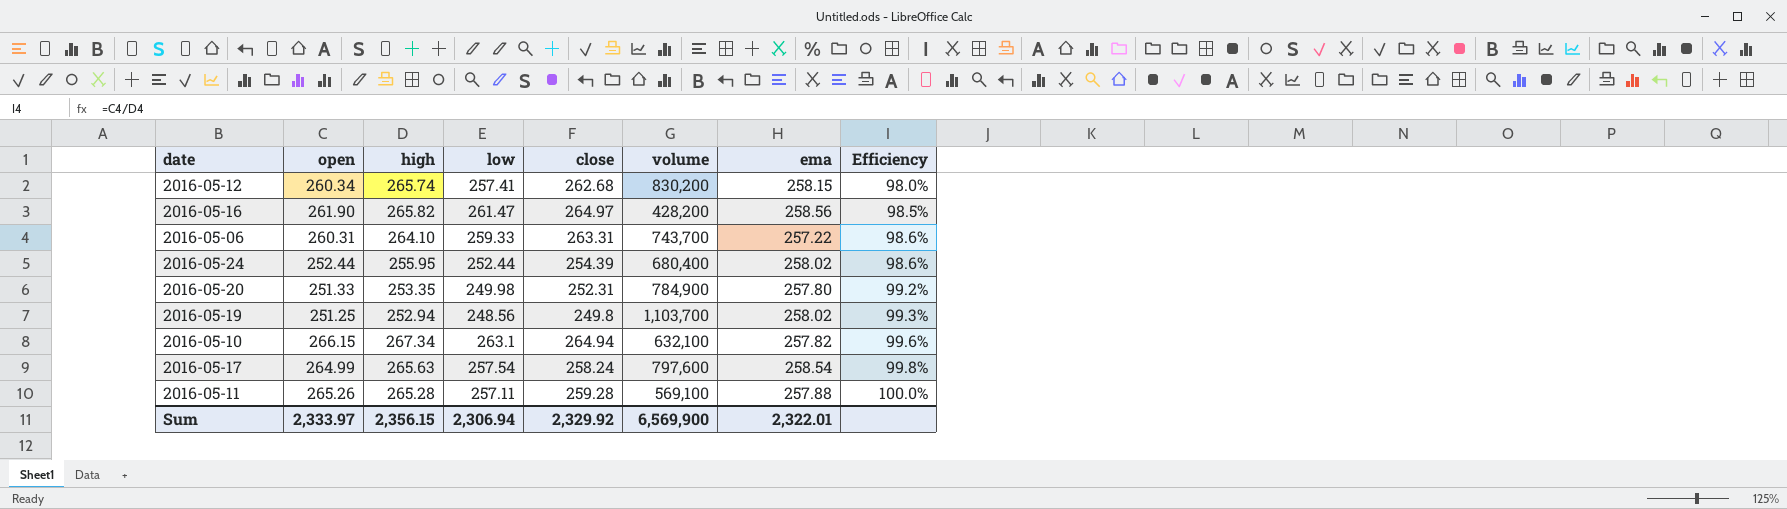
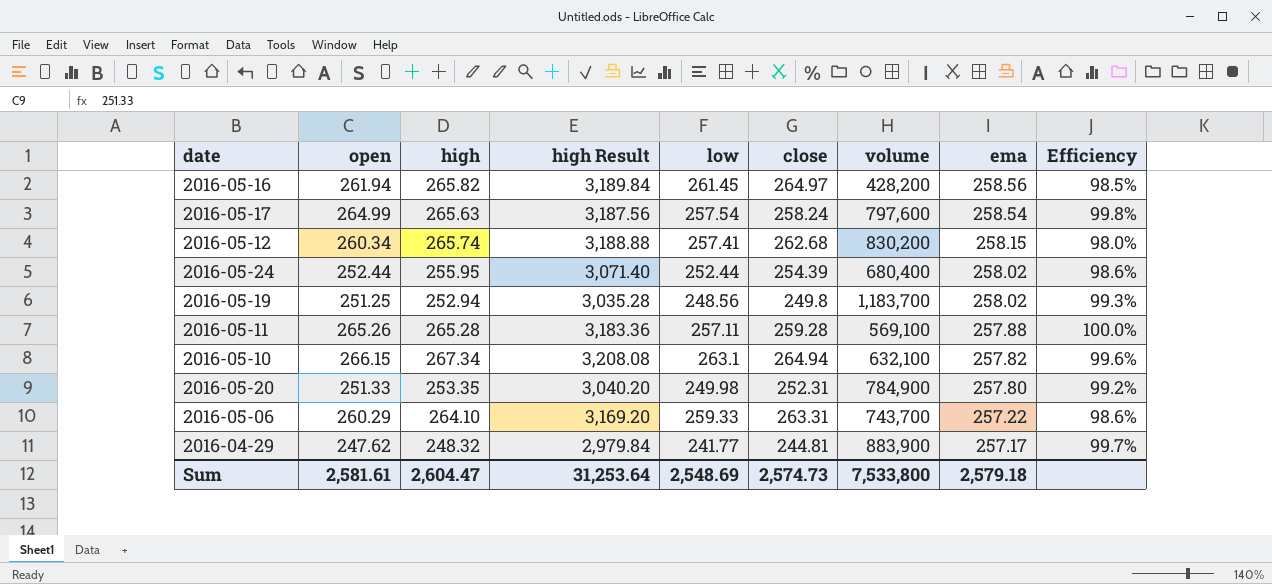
row order: Efficiency ascending -> ema descending
column high Result | formula: none -> [high] * 12
2016-05-16 | open: 261.90 -> 261.94
2016-05-16 | low: 261.47 -> 261.45
2016-05-19 | volume: 1,103,700 -> 1,183,700
2016-05-06 | open: 260.31 -> 260.29
row 2016-04-29: none -> 247.62 | 248.32 | 2,979.84 | 241.77 | 244.81 | 883,900 | 257.17 | 99.7%
Sum | open: 2,333.97 -> 2,581.61
Sum | high: 2,356.15 -> 2,604.47
Sum | low: 2,306.94 -> 2,548.69
Sum | close: 2,329.92 -> 2,574.73
Sum | volume: 6,569,900 -> 7,533,800
Sum | ema: 2,322.01 -> 2,579.18

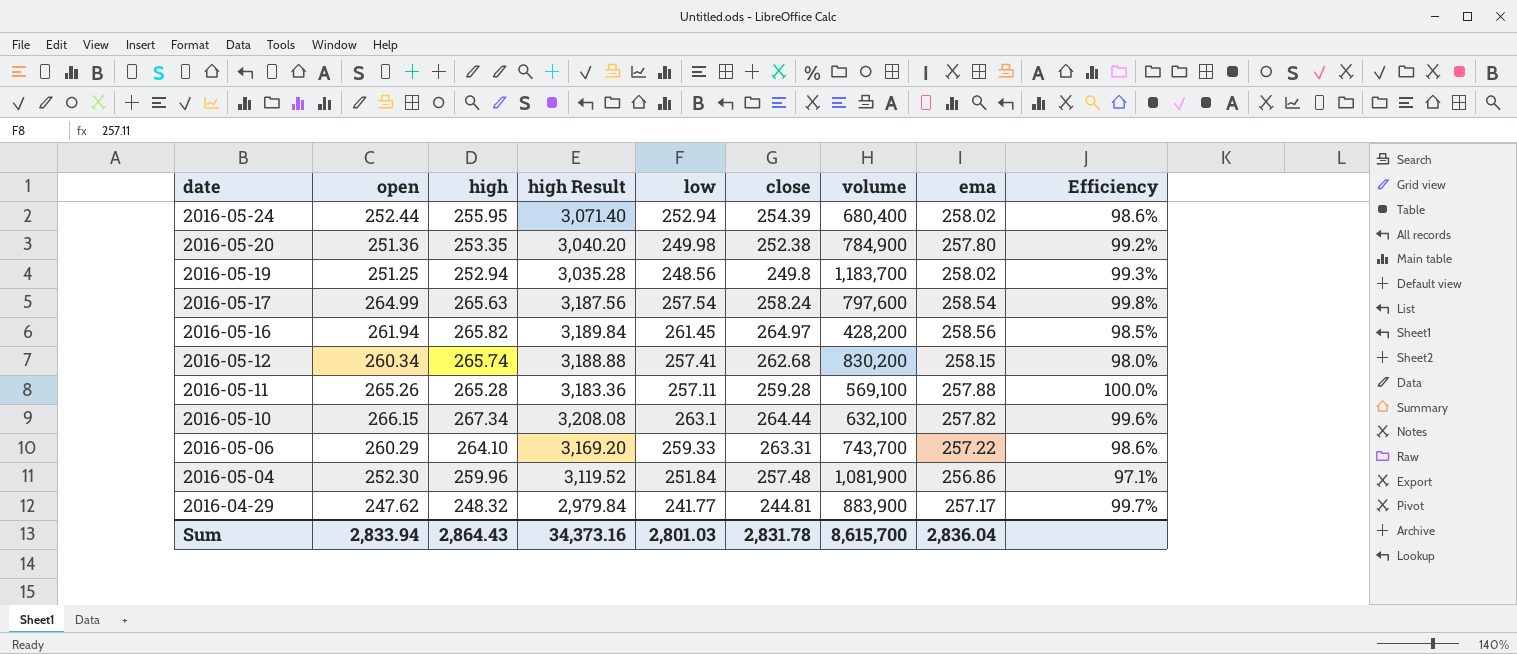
row order: ema descending -> date descending
2016-05-24 | low: 252.44 -> 252.94
2016-05-20 | open: 251.33 -> 251.36
2016-05-20 | close: 252.31 -> 252.38
2016-05-10 | close: 264.94 -> 264.44
row 2016-05-04: none -> 252.30 | 259.96 | 3,119.52 | 251.84 | 257.48 | 1,081,900 | 256.86 | 97.1%
Sum | open: 2,581.61 -> 2,833.94
Sum | high: 2,604.47 -> 2,864.43
Sum | high Result: 31,253.64 -> 34,373.16
Sum | low: 2,548.69 -> 2,801.03
Sum | close: 2,574.73 -> 2,831.78
Sum | volume: 7,533,800 -> 8,615,700
Sum | ema: 2,579.18 -> 2,836.04

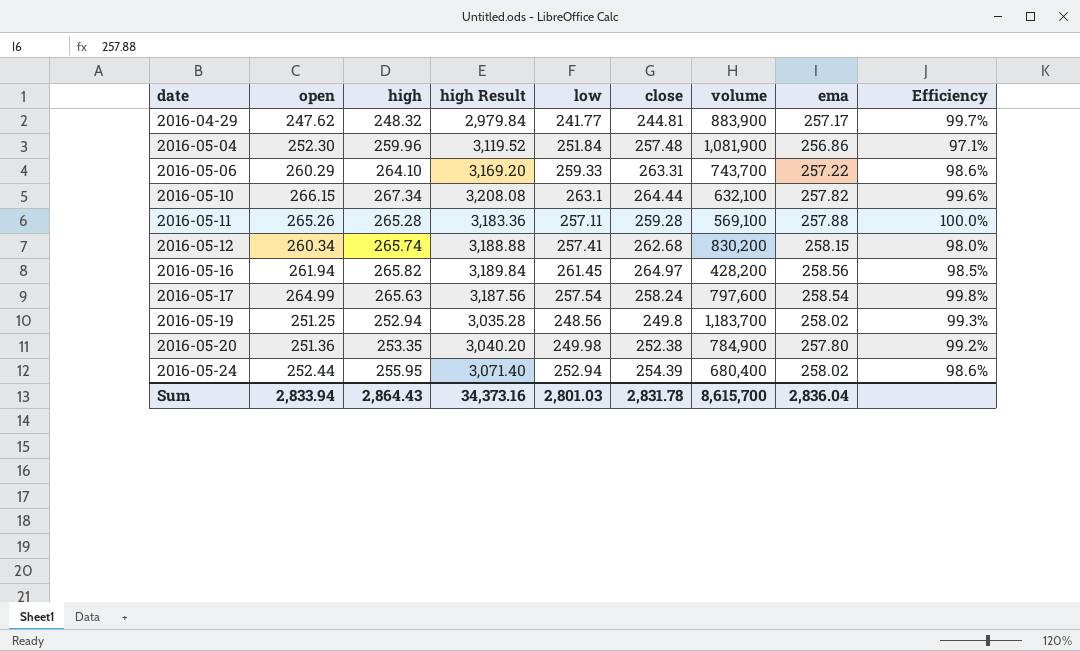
row order: date descending -> date ascending

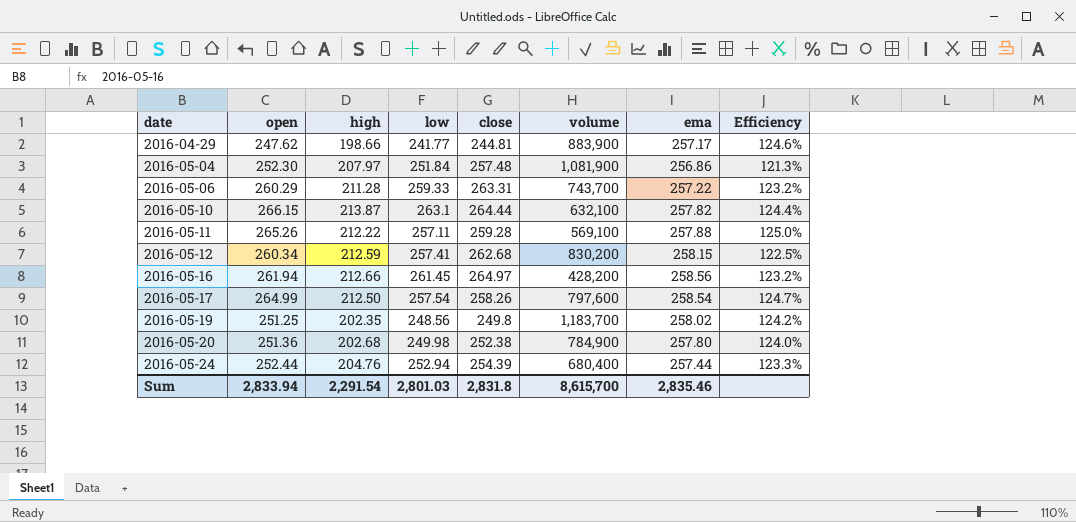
column high Result | formula: [high] * 12 -> none
2016-04-29 | high: 248.32 -> 198.66
2016-04-29 | Efficiency: 99.7% -> 124.6%
2016-05-04 | high: 259.96 -> 207.97
2016-05-04 | Efficiency: 97.1% -> 121.3%
2016-05-06 | high: 264.10 -> 211.28
2016-05-06 | Efficiency: 98.6% -> 123.2%
2016-05-10 | high: 267.34 -> 213.87
2016-05-10 | Efficiency: 99.6% -> 124.4%
2016-05-11 | high: 265.28 -> 212.22
2016-05-11 | Efficiency: 100.0% -> 125.0%
2016-05-12 | high: 265.74 -> 212.59
2016-05-12 | Efficiency: 98.0% -> 122.5%
2016-05-16 | high: 265.82 -> 212.66
2016-05-16 | Efficiency: 98.5% -> 123.2%
2016-05-17 | high: 265.63 -> 212.50
2016-05-17 | close: 258.24 -> 258.26
2016-05-17 | Efficiency: 99.8% -> 124.7%
2016-05-19 | high: 252.94 -> 202.35
2016-05-19 | Efficiency: 99.3% -> 124.2%
2016-05-20 | high: 253.35 -> 202.68
2016-05-20 | Efficiency: 99.2% -> 124.0%
2016-05-24 | high: 255.95 -> 204.76
2016-05-24 | ema: 258.02 -> 257.44
2016-05-24 | Efficiency: 98.6% -> 123.3%
Sum | high: 2,864.43 -> 2,291.54
Sum | close: 2,831.78 -> 2,831.8
Sum | ema: 2,836.04 -> 2,835.46

